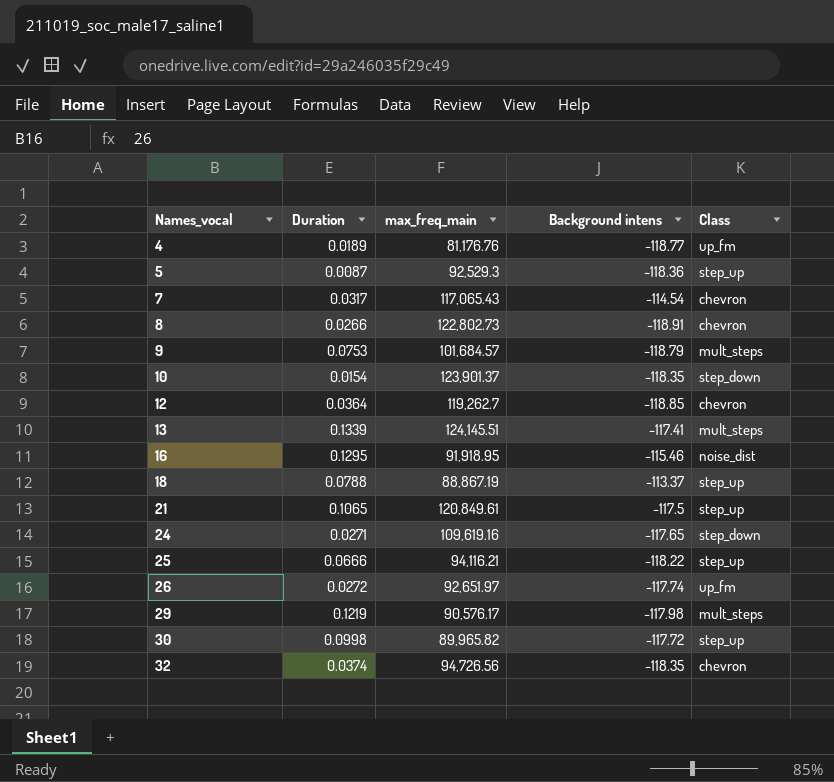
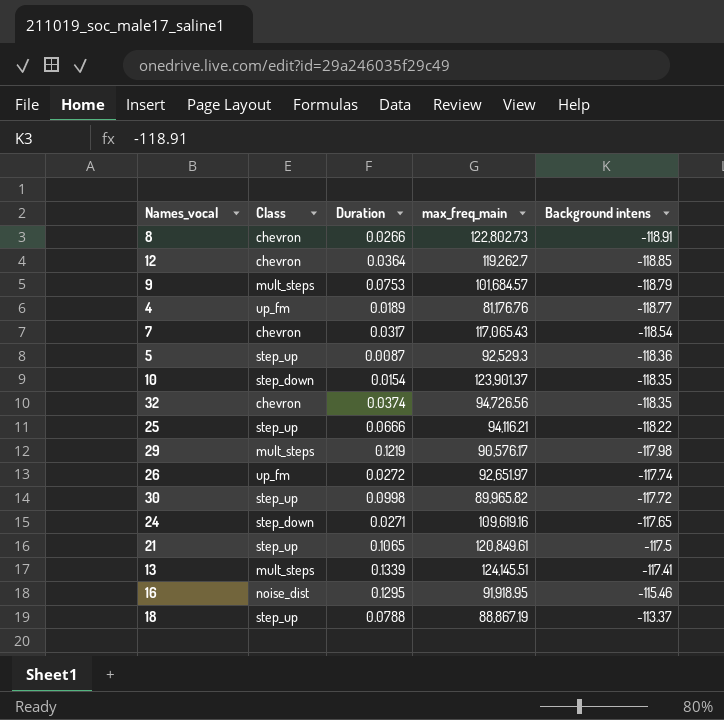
row order: Names_vocal ascending -> Background intens ascending
column Class | position: 5 -> 2
7 | Background intens: -114.54 -> -118.54

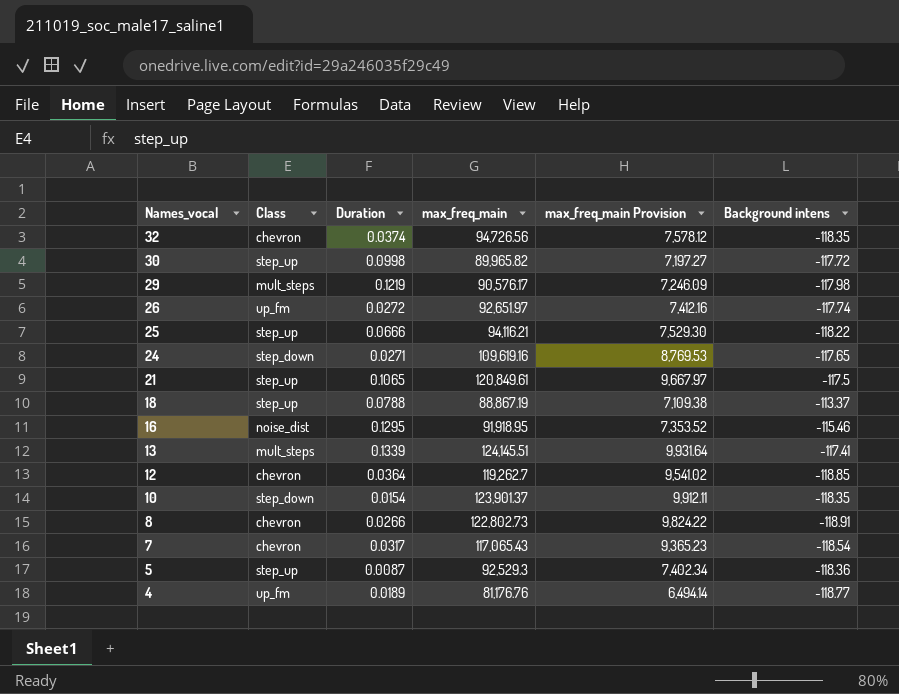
row order: Background intens ascending -> Names_vocal descending
column max_freq_main Provision | formula: none -> [max_freq_main] * 0.08
row 9: mult_steps | 0.0753 | 101,684.57 | -118.79 -> none

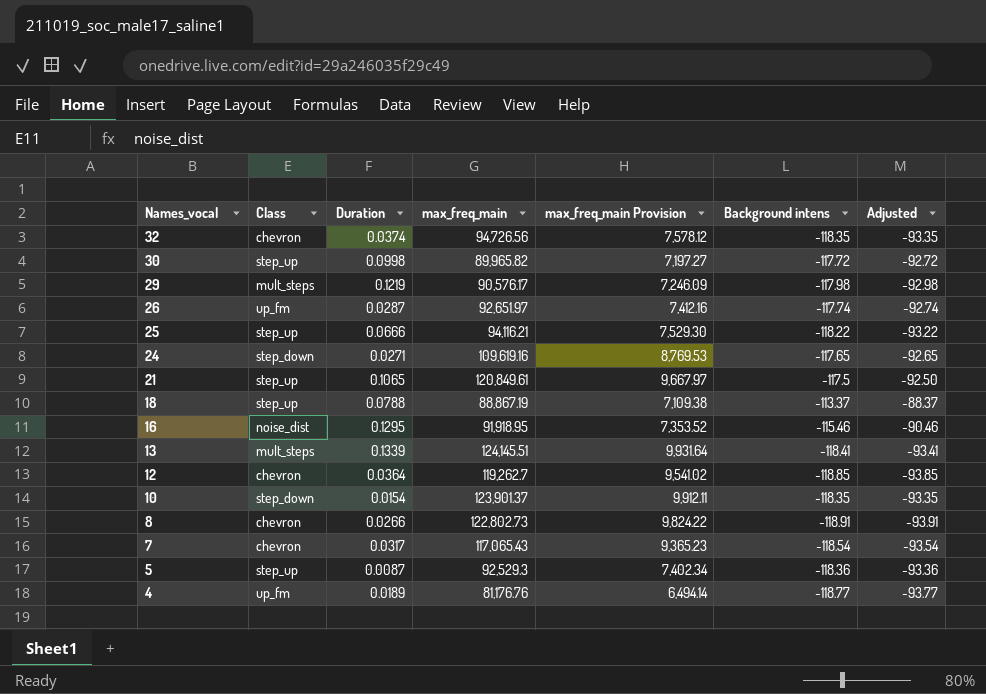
column Adjusted | formula: none -> [Background intens] + 25
26 | Duration: 0.0272 -> 0.0287
13 | Background intens: -117.41 -> -118.41

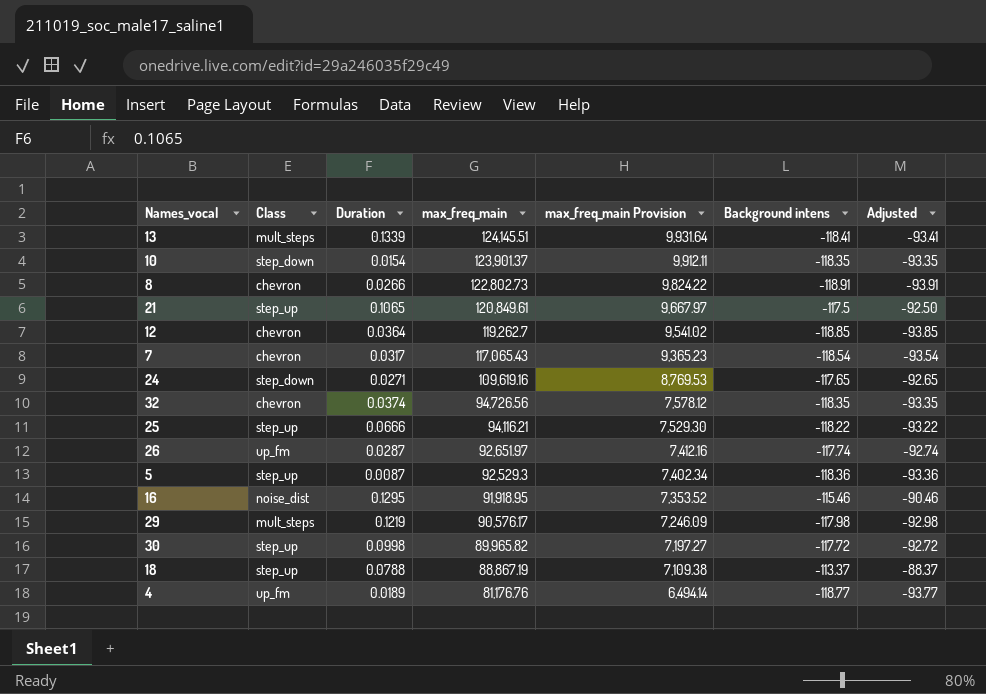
row order: Names_vocal descending -> max_freq_main descending

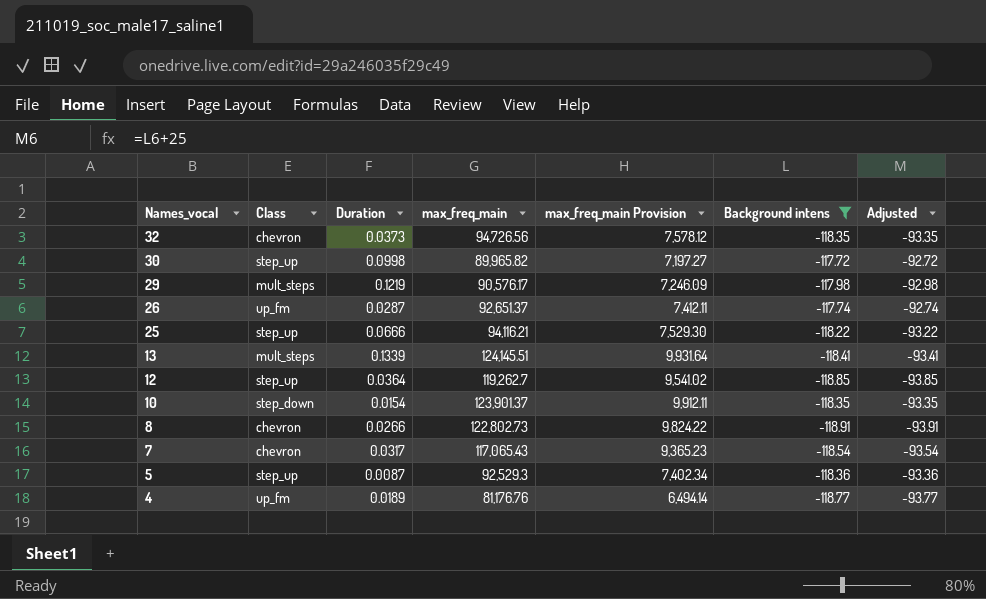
filter: none -> Background intens <= -117.72
row order: max_freq_main descending -> Names_vocal descending
32 | Duration: 0.0374 -> 0.0373
26 | max_freq_main: 92,651.97 -> 92,651.37
26 | max_freq_main Provision: 7,412.16 -> 7,412.11
12 | Class: chevron -> step_up

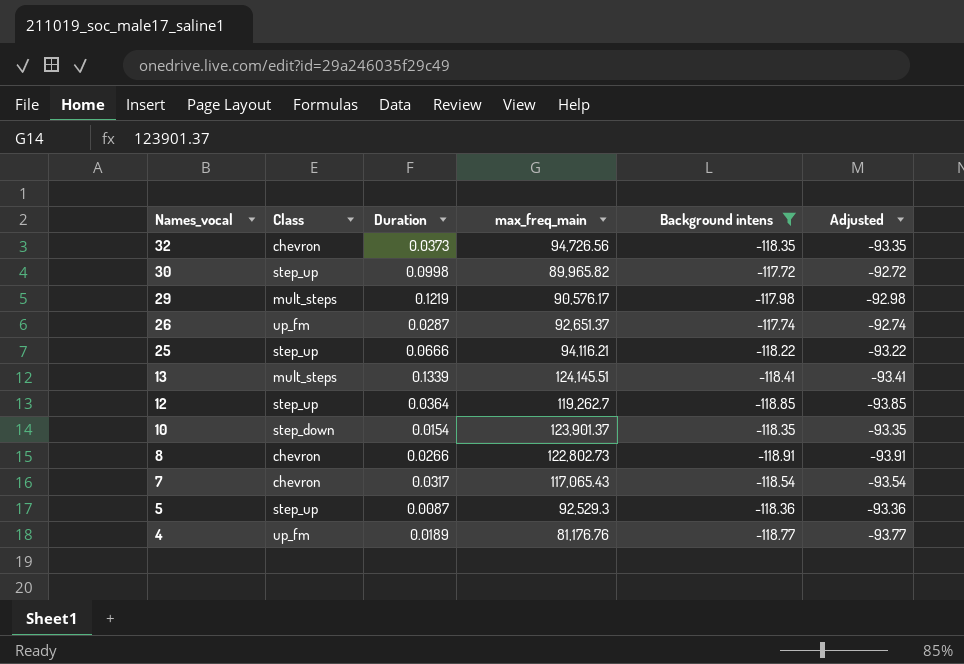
column max_freq_main Provision | formula: [max_freq_main] * 0.08 -> none

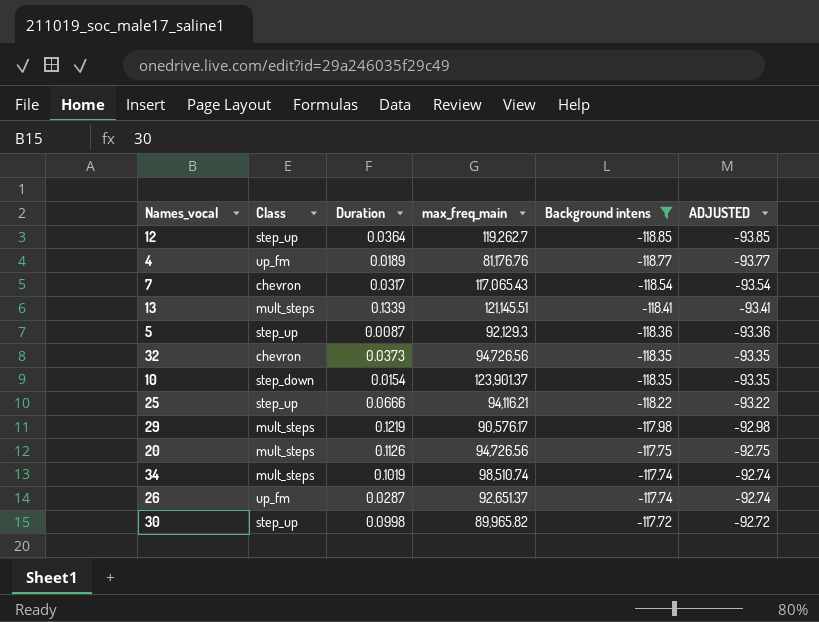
row order: Names_vocal descending -> Background intens ascending
column name: Adjusted -> ADJUSTED
row 8: chevron | 0.0266 | 122,802.73 | -118.91 | -93.91 -> none
13 | max_freq_main: 124,145.51 -> 121,145.51
5 | max_freq_main: 92,529.3 -> 92,129.3
row 20: none -> mult_steps | 0.1126 | 94,726.56 | -117.75 | -92.75
row 34: none -> mult_steps | 0.1019 | 98,510.74 | -117.74 | -92.74

